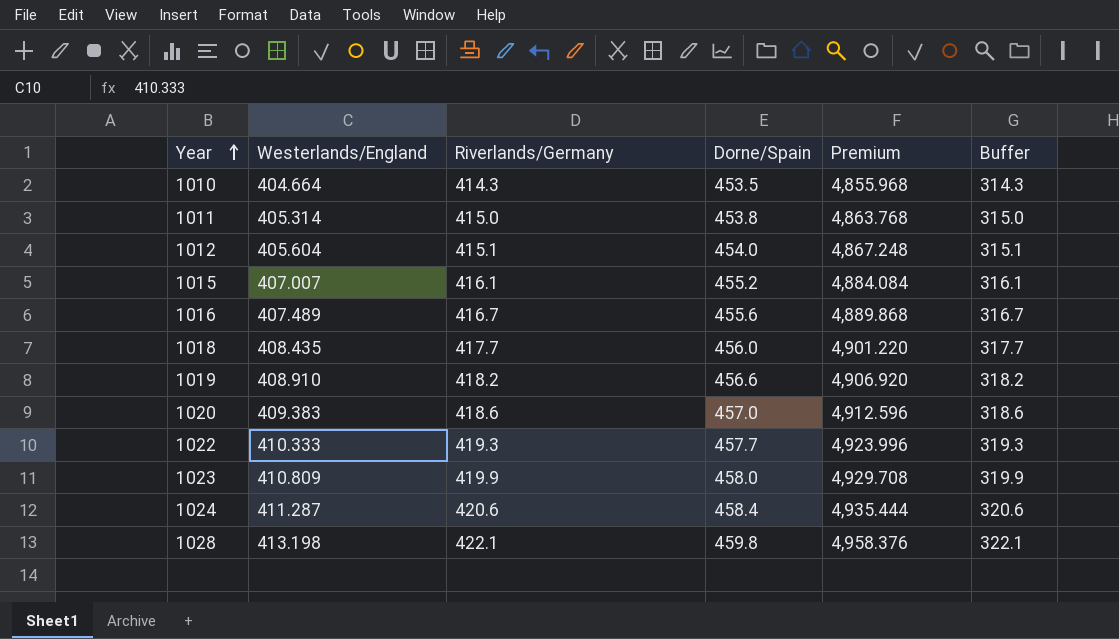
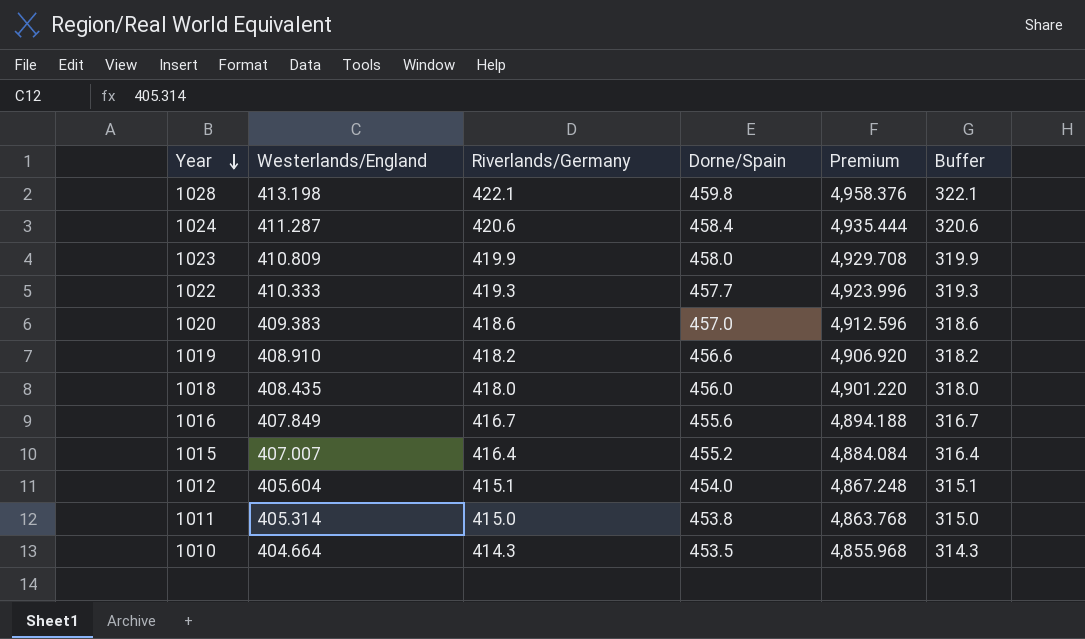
row order: Year ascending -> Year descending
1018 | Riverlands/Germany: 417.7 -> 418.0
1018 | Buffer: 317.7 -> 318.0
1016 | Westerlands/England: 407.489 -> 407.849
1016 | Premium: 4,889.868 -> 4,894.188
1015 | Riverlands/Germany: 416.1 -> 416.4
1015 | Buffer: 316.1 -> 316.4

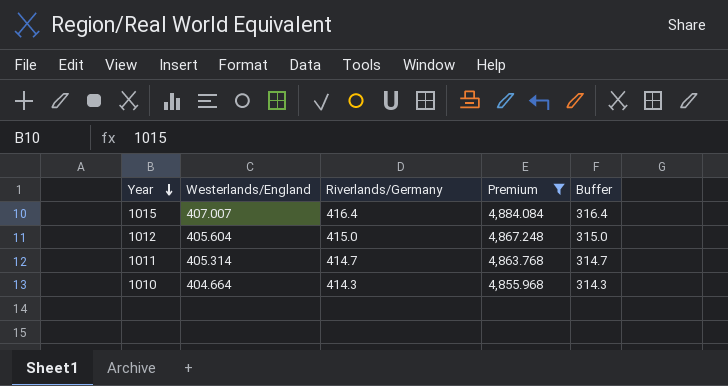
filter: none -> Premium <= 4,884.084
column Dorne/Spain | position: 4 -> none
1012 | Riverlands/Germany: 415.1 -> 415.0
1012 | Buffer: 315.1 -> 315.0
1011 | Riverlands/Germany: 415.0 -> 414.7
1011 | Buffer: 315.0 -> 314.7

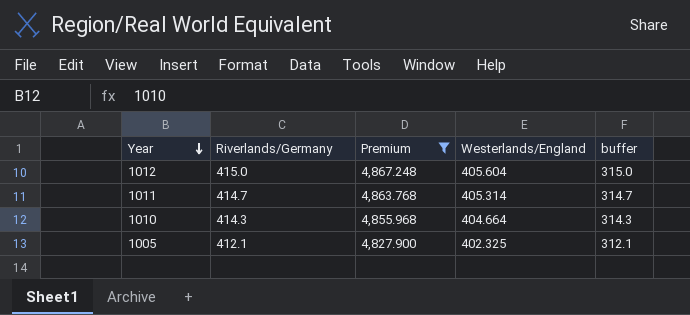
column Westerlands/England | position: 2 -> 4
column name: Buffer -> buffer
row 1015: 407.007 | 416.4 | 4,884.084 | 316.4 -> none
row 1005: none -> 412.1 | 4,827.900 | 402.325 | 312.1

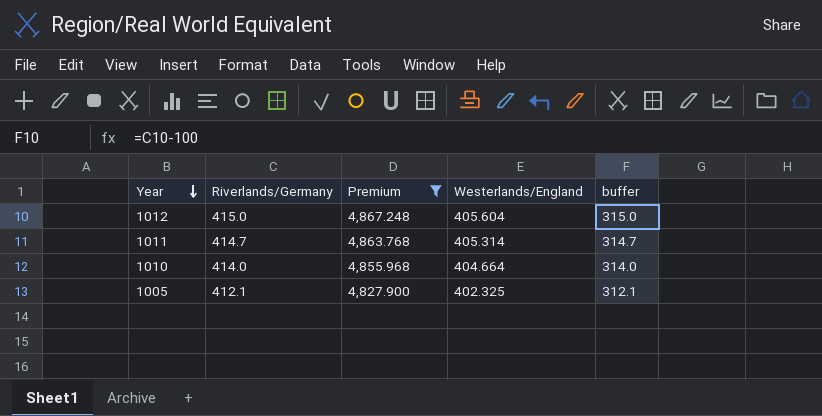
1010 | Riverlands/Germany: 414.3 -> 414.0
1010 | buffer: 314.3 -> 314.0

